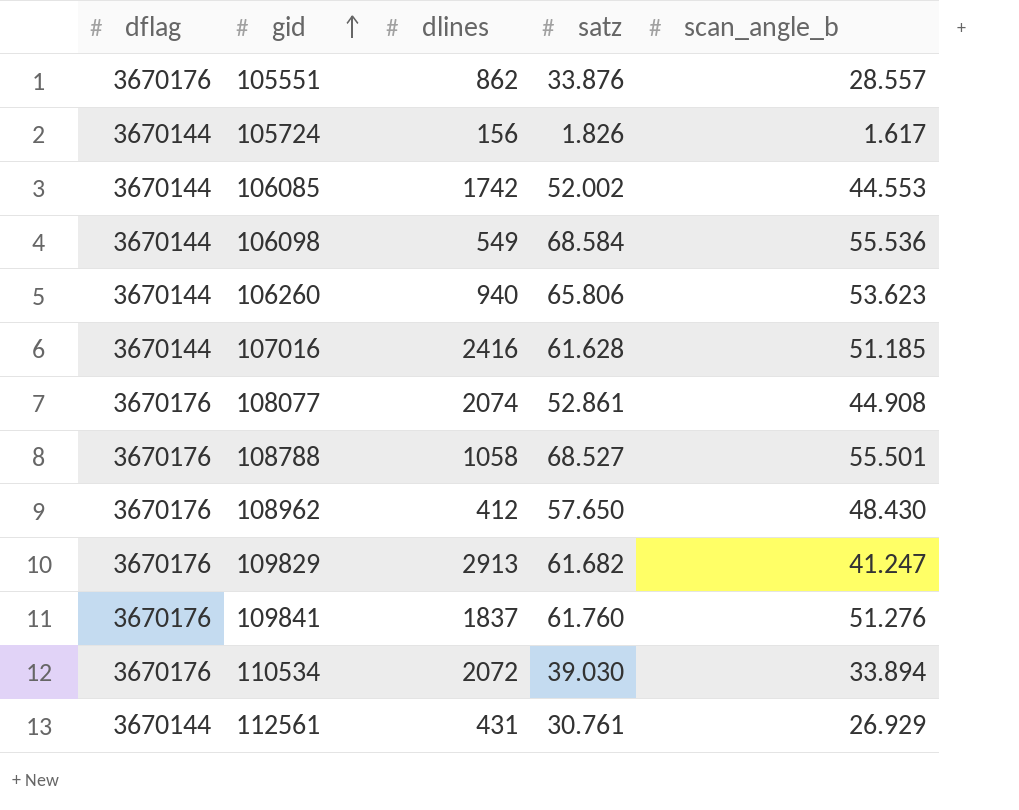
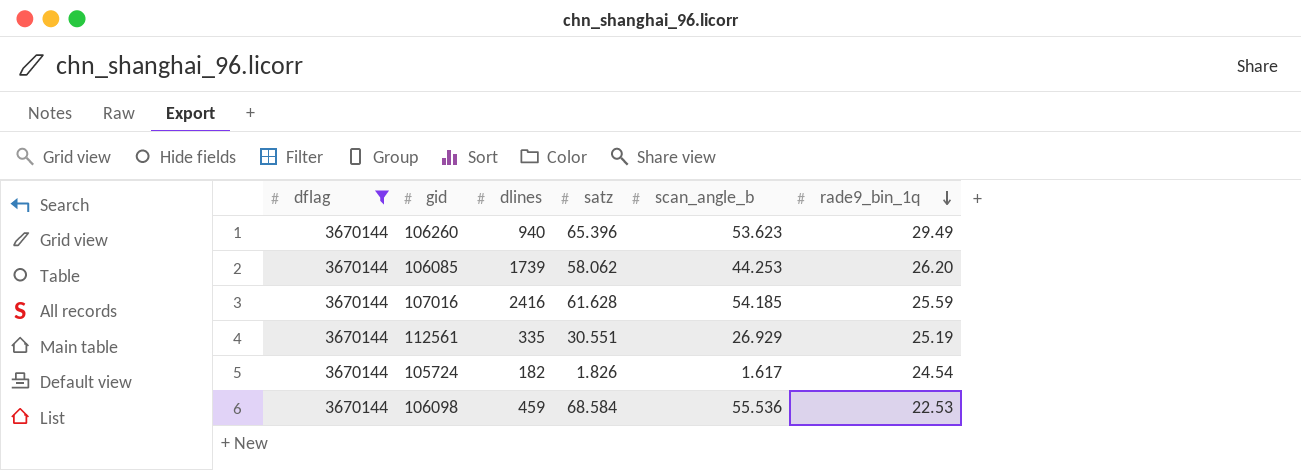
filter: none -> dflag = 3670144
row order: gid ascending -> rade9_bin_1q descending
column rade9_bin_1q | position: none -> 6
106260 | satz: 65.806 -> 65.396
106085 | dlines: 1742 -> 1739
106085 | satz: 52.002 -> 58.062
106085 | scan_angle_b: 44.553 -> 44.253
107016 | scan_angle_b: 51.185 -> 54.185
112561 | dlines: 431 -> 335
112561 | satz: 30.761 -> 30.551
105724 | dlines: 156 -> 182
106098 | dlines: 549 -> 459

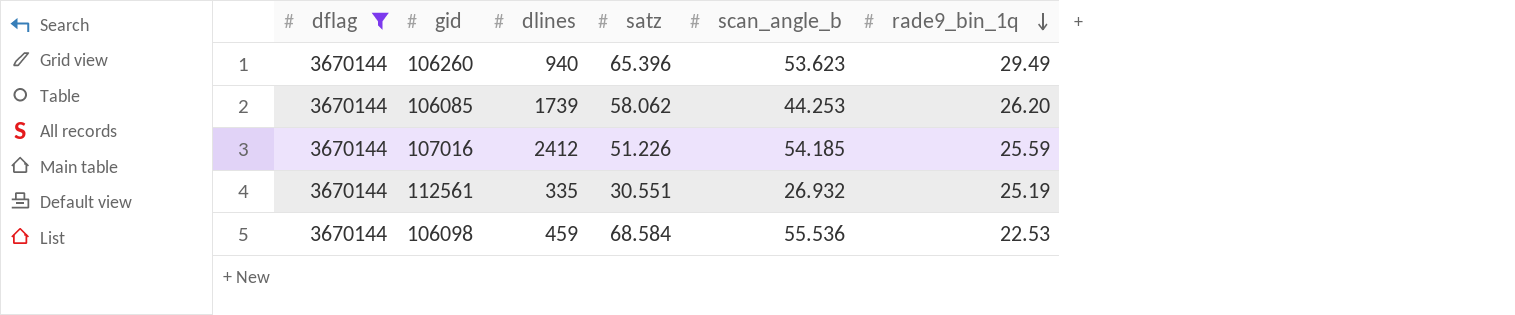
row 105724: 3670144 | 182 | 1.826 | 1.617 | 24.54 -> none
107016 | dlines: 2416 -> 2412
107016 | satz: 61.628 -> 51.226
112561 | scan_angle_b: 26.929 -> 26.932

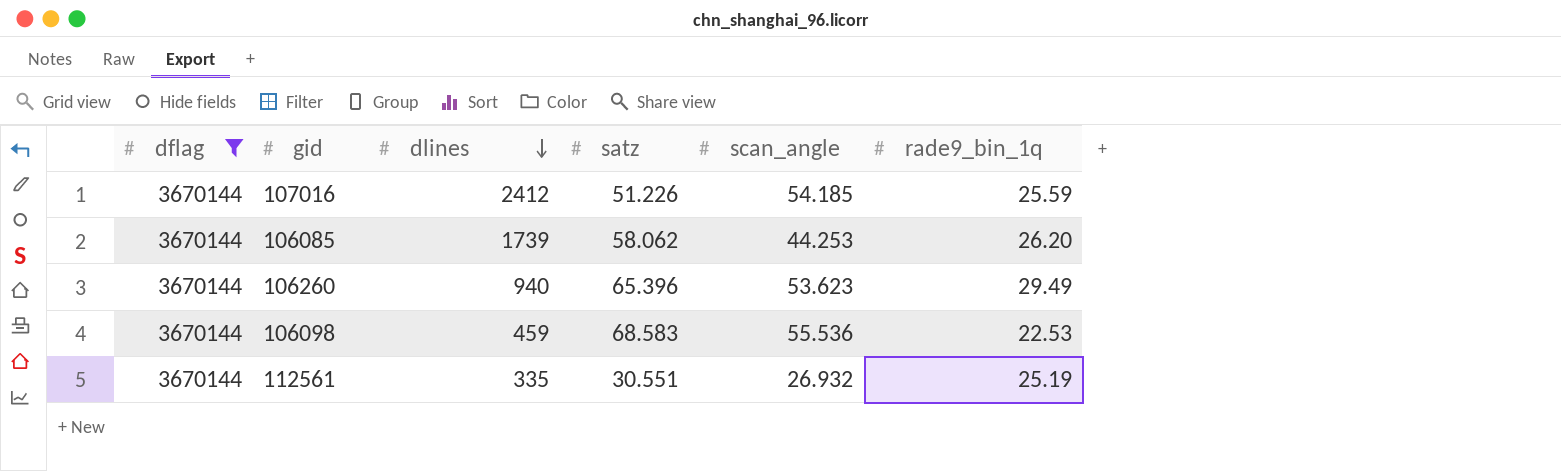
row order: rade9_bin_1q descending -> dlines descending
column name: scan_angle_b -> scan_angle
106098 | satz: 68.584 -> 68.583

